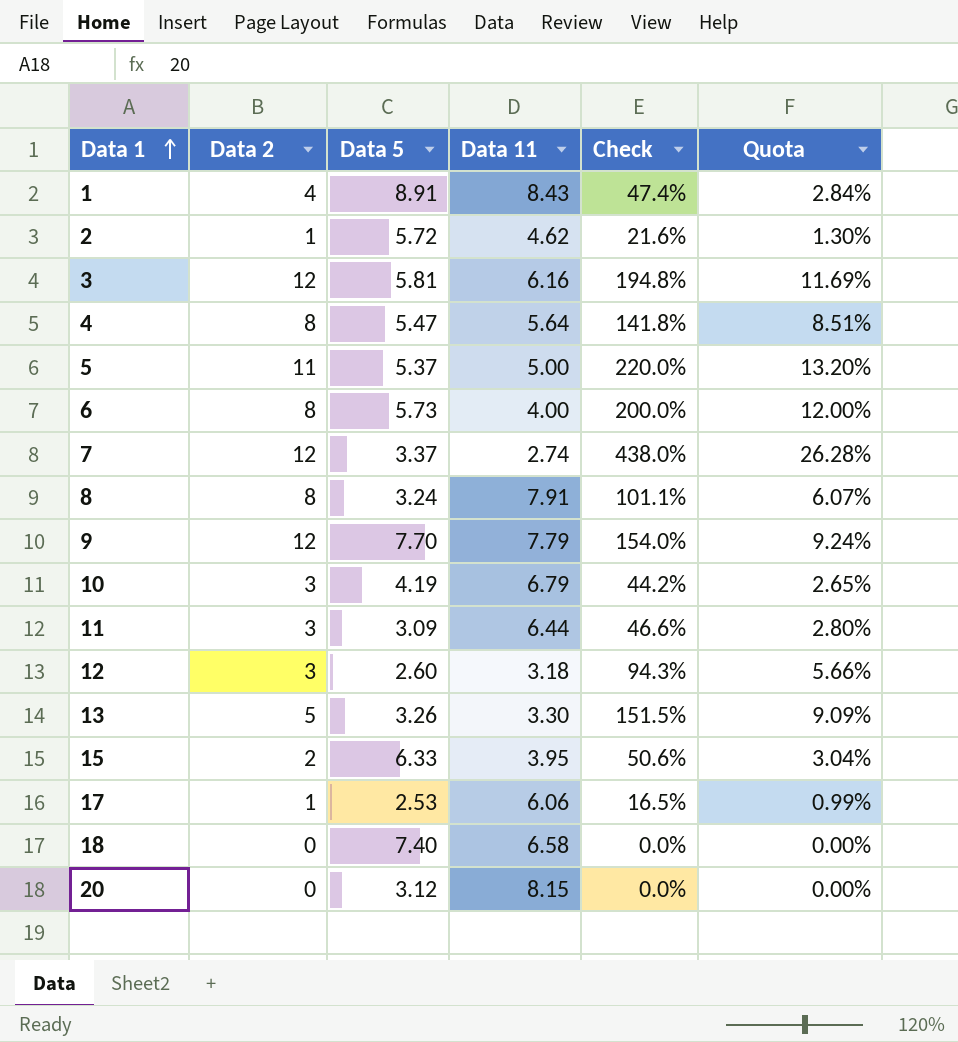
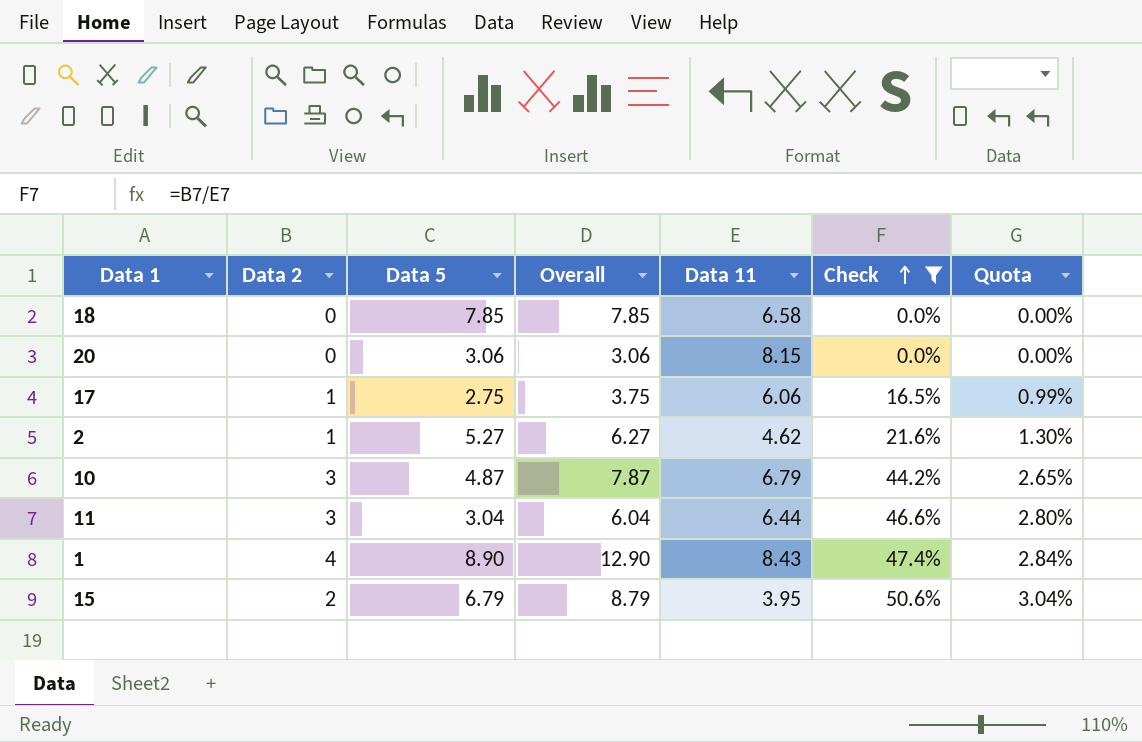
filter: none -> Check <= 50.6%
row order: Data 1 ascending -> Check ascending
column Overall | formula: none -> [Data 2] + [Data 5]
18 | Data 5: 7.40 -> 7.85
20 | Data 5: 3.12 -> 3.06
17 | Data 5: 2.53 -> 2.75
2 | Data 5: 5.72 -> 5.27
10 | Data 5: 4.19 -> 4.87
11 | Data 5: 3.09 -> 3.04
1 | Data 5: 8.91 -> 8.90
15 | Data 5: 6.33 -> 6.79

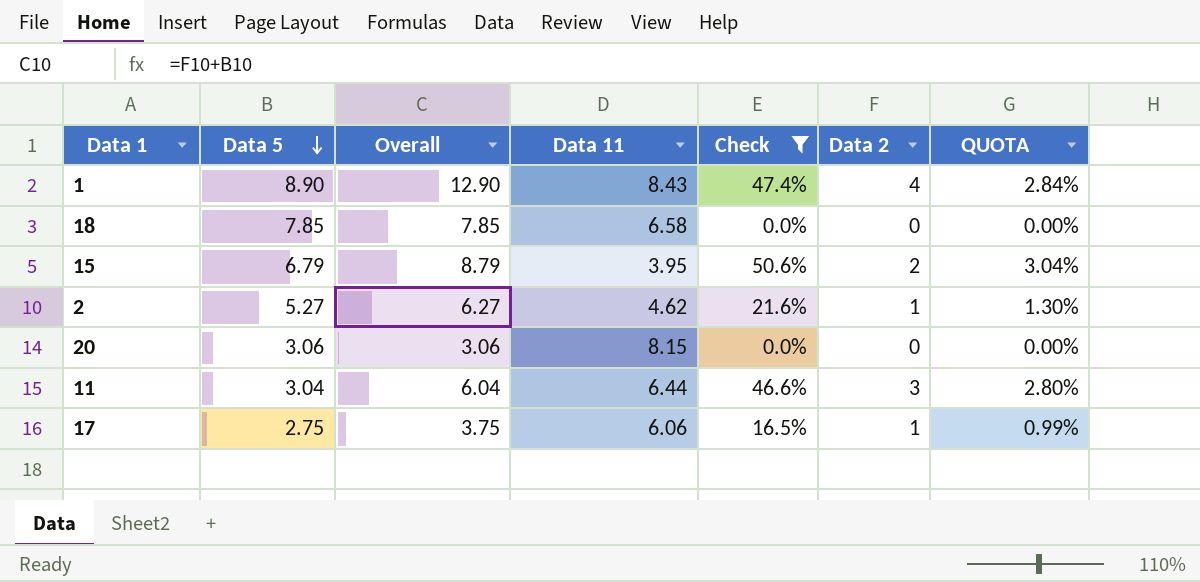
row order: Check ascending -> Data 5 descending
column Data 2 | position: 2 -> 6
column name: Quota -> QUOTA
row 10: 3 | 4.87 | 7.87 | 6.79 | 44.2% | 2.65% -> none

